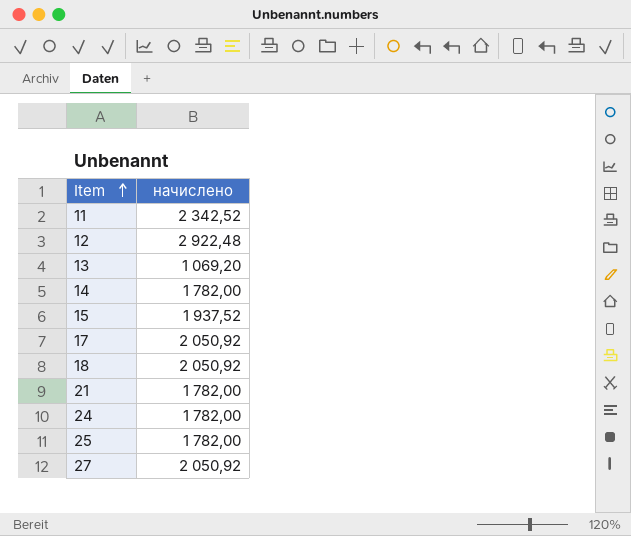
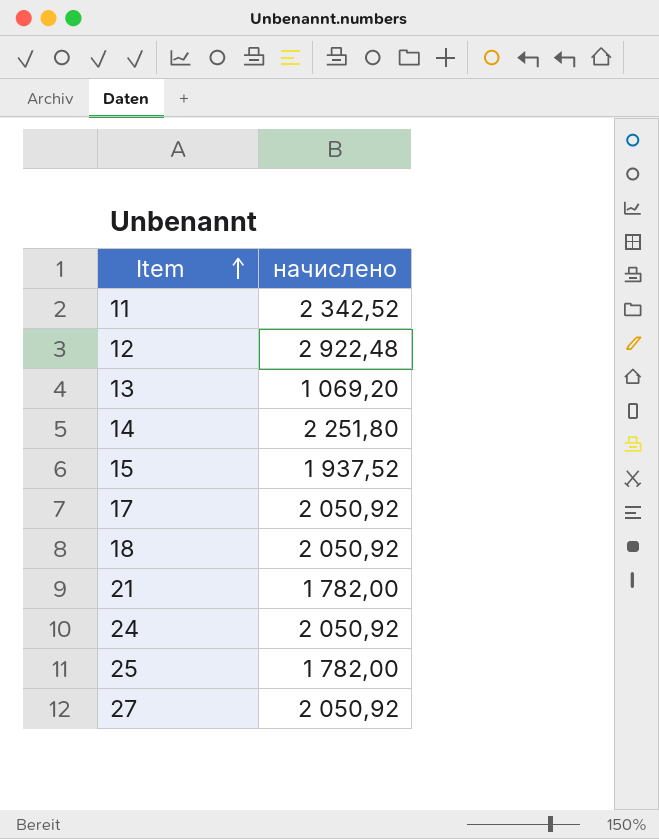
14 | начислено: 1 782,00 -> 2 251,80
24 | начислено: 1 782,00 -> 2 050,92

